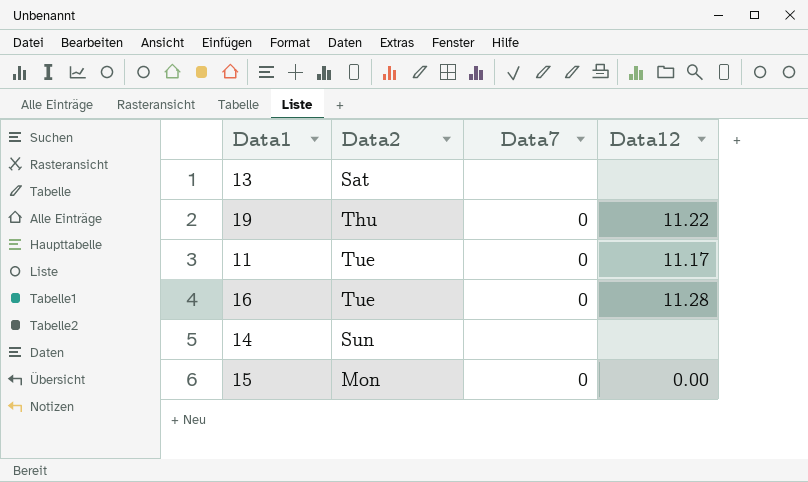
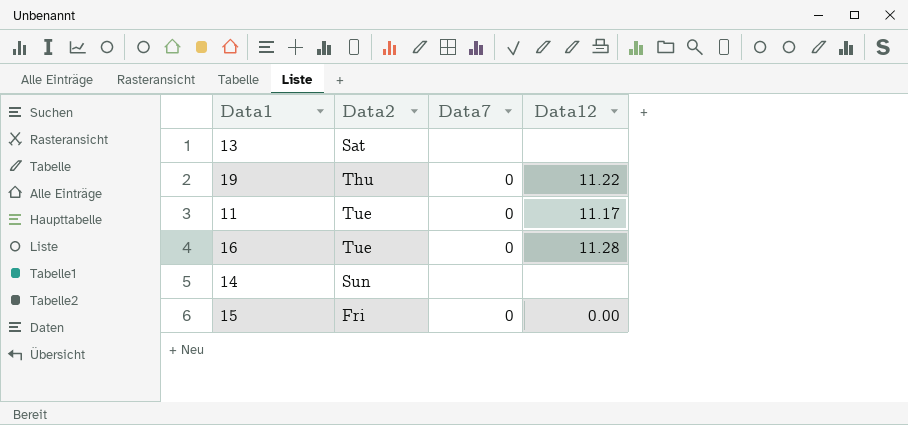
15 | Data2: Mon -> Fri

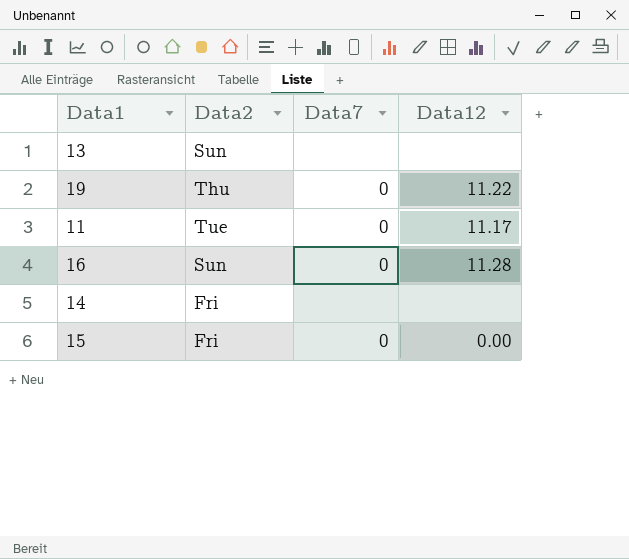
13 | Data2: Sat -> Sun
16 | Data2: Tue -> Sun
14 | Data2: Sun -> Fri

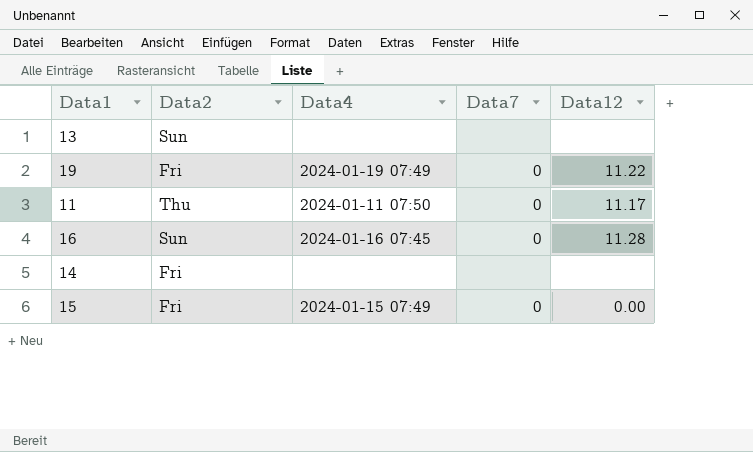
column Data4 | position: none -> 3
19 | Data2: Thu -> Fri
11 | Data2: Tue -> Thu

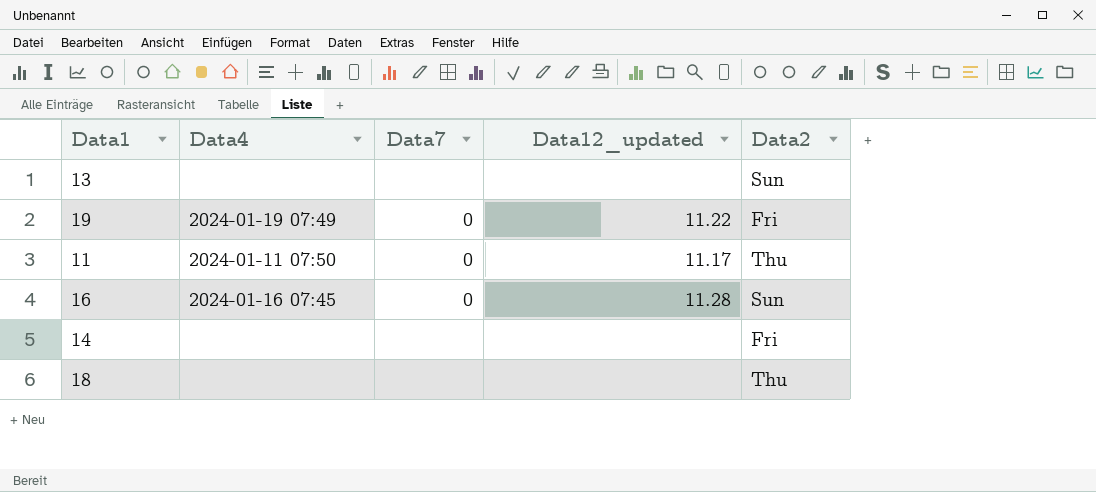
column name: Data12 -> Data12_updated
column Data2 | position: 2 -> 5
row 15: Fri | 2024-01-15 07:49 | 0 | 0.00 -> none
row 18: none -> none | none | none | Thu

